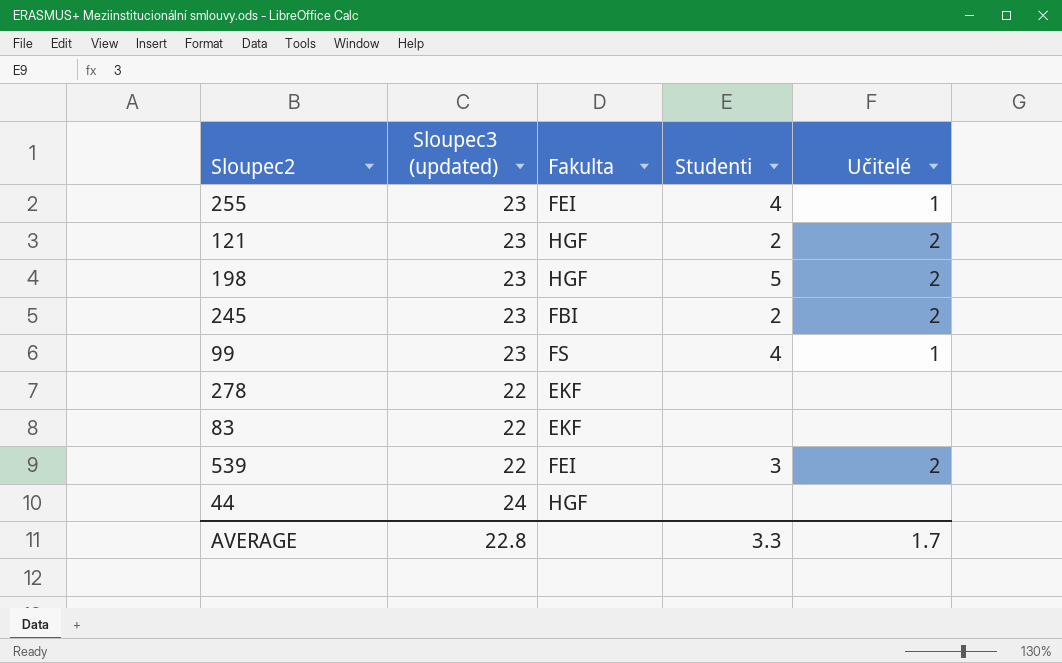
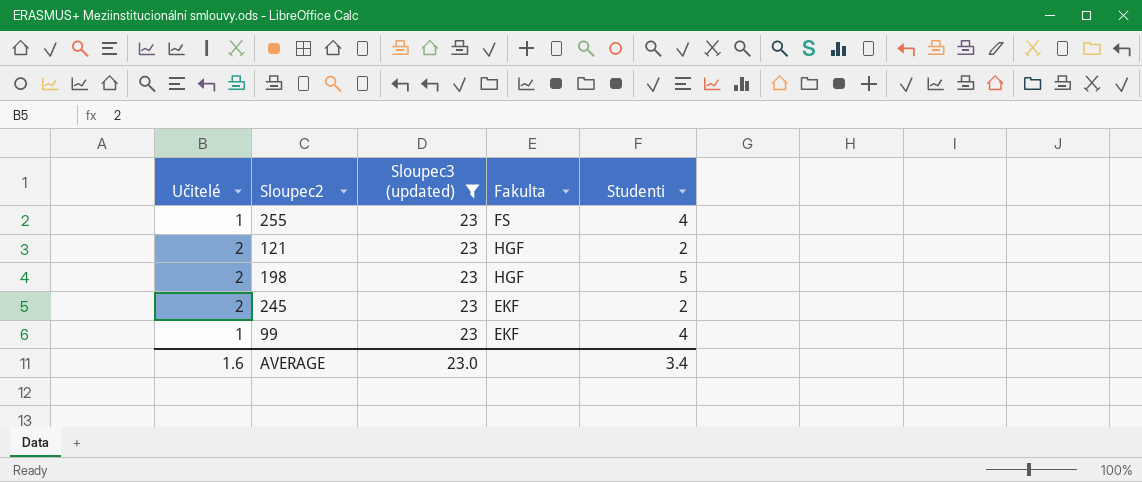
filter: none -> Sloupec3 (updated) = 23
column Učitelé | position: 5 -> 1
255 | Fakulta: FEI -> FS
245 | Fakulta: FBI -> EKF
99 | Fakulta: FS -> EKF
AVERAGE | Učitelé: 1.7 -> 1.6
AVERAGE | Sloupec3 (updated): 22.8 -> 23.0
AVERAGE | Studenti: 3.3 -> 3.4

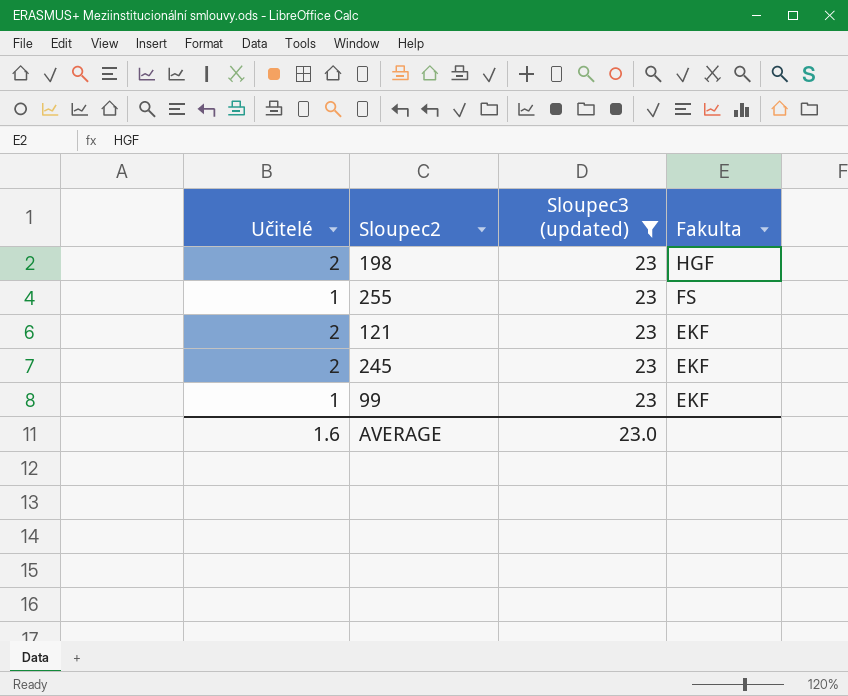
row order: none -> Fakulta descending
column Studenti | position: 5 -> none
121 | Fakulta: HGF -> EKF

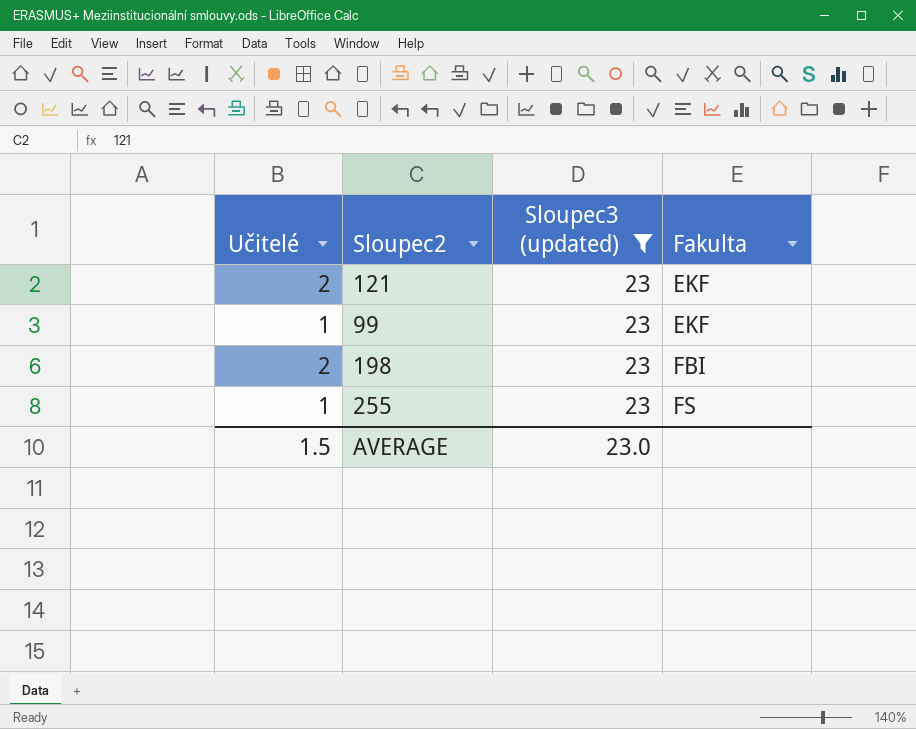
row order: Fakulta descending -> Fakulta ascending
row 245: 2 | 23 | EKF -> none
198 | Fakulta: HGF -> FBI
AVERAGE | Učitelé: 1.6 -> 1.5

